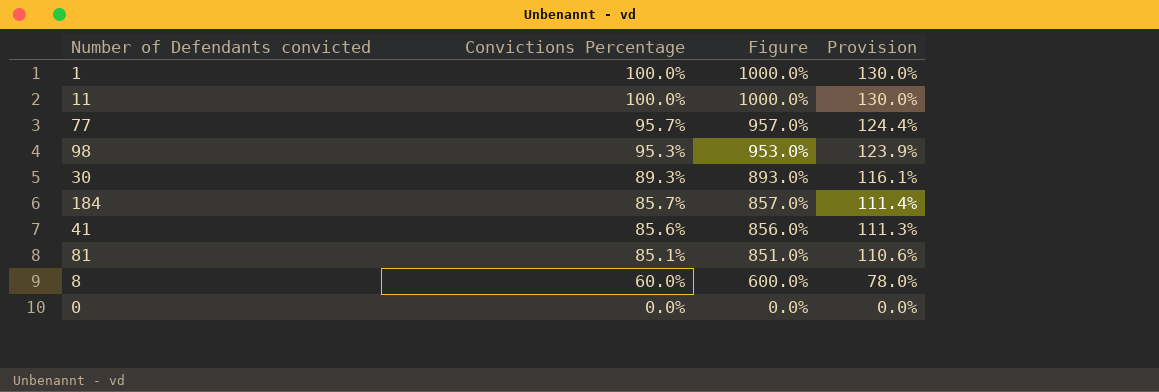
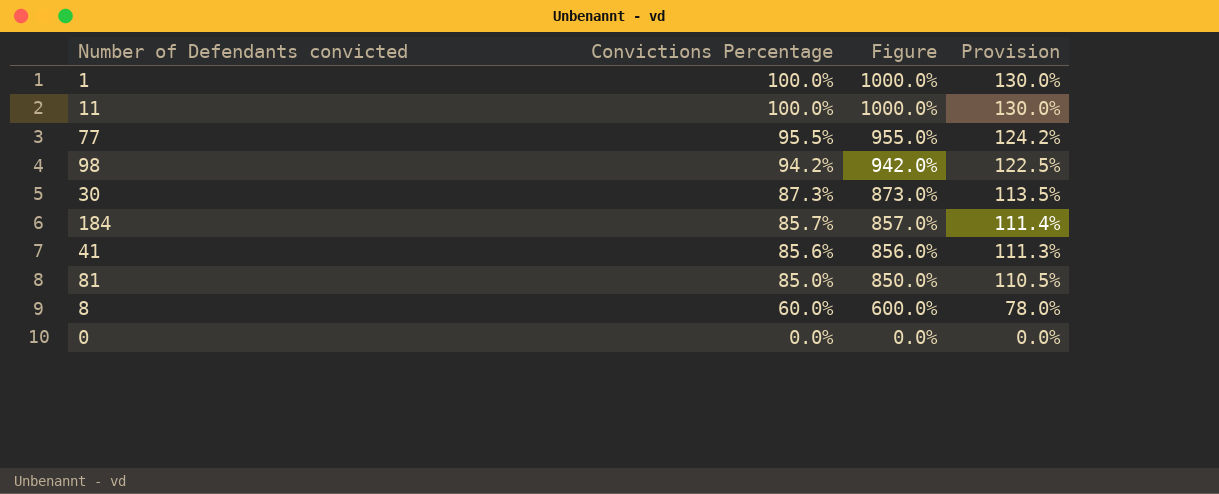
77 | Convictions Percentage: 95.7% -> 95.5%
77 | Figure: 957.0% -> 955.0%
77 | Provision: 124.4% -> 124.2%
98 | Convictions Percentage: 95.3% -> 94.2%
98 | Figure: 953.0% -> 942.0%
98 | Provision: 123.9% -> 122.5%
30 | Convictions Percentage: 89.3% -> 87.3%
30 | Figure: 893.0% -> 873.0%
30 | Provision: 116.1% -> 113.5%
81 | Convictions Percentage: 85.1% -> 85.0%
81 | Figure: 851.0% -> 850.0%
81 | Provision: 110.6% -> 110.5%

